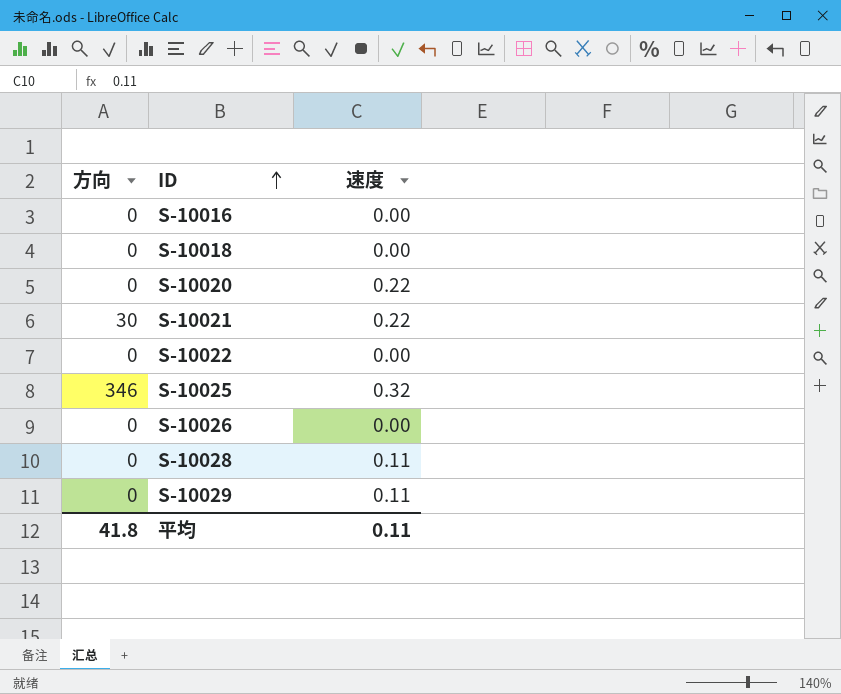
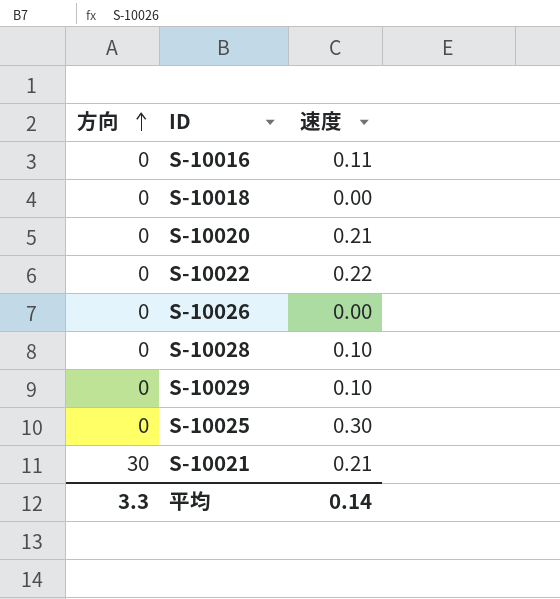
row order: ID ascending -> 方向 ascending
S-10016 | 速度: 0.00 -> 0.11
S-10020 | 速度: 0.22 -> 0.21
S-10022 | 速度: 0.00 -> 0.22
S-10028 | 速度: 0.11 -> 0.10
S-10029 | 速度: 0.11 -> 0.10
S-10025 | 方向: 346 -> 0
S-10025 | 速度: 0.32 -> 0.30
S-10021 | 速度: 0.22 -> 0.21
平均 | 方向: 41.8 -> 3.3
平均 | 速度: 0.11 -> 0.14

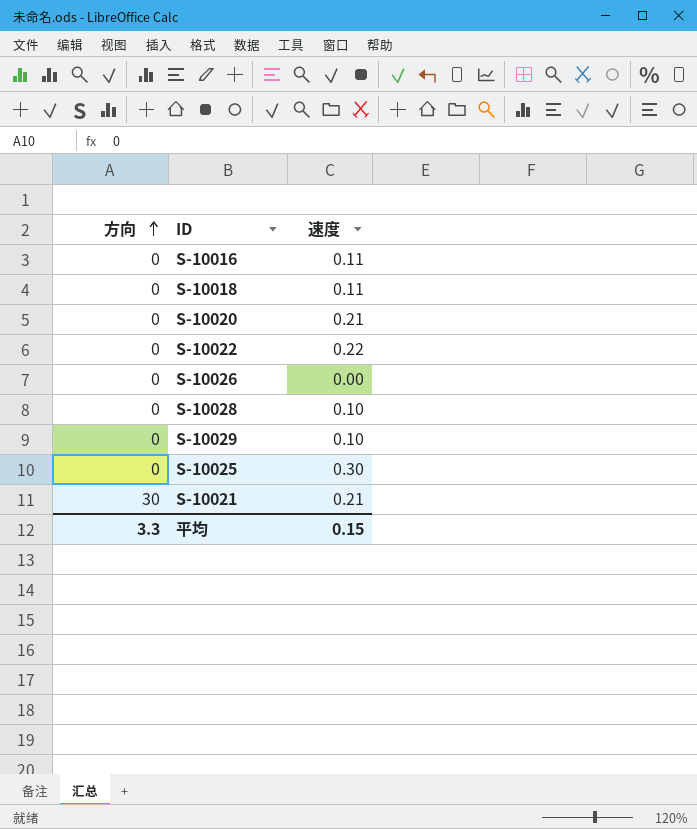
S-10018 | 速度: 0.00 -> 0.11
平均 | 速度: 0.14 -> 0.15

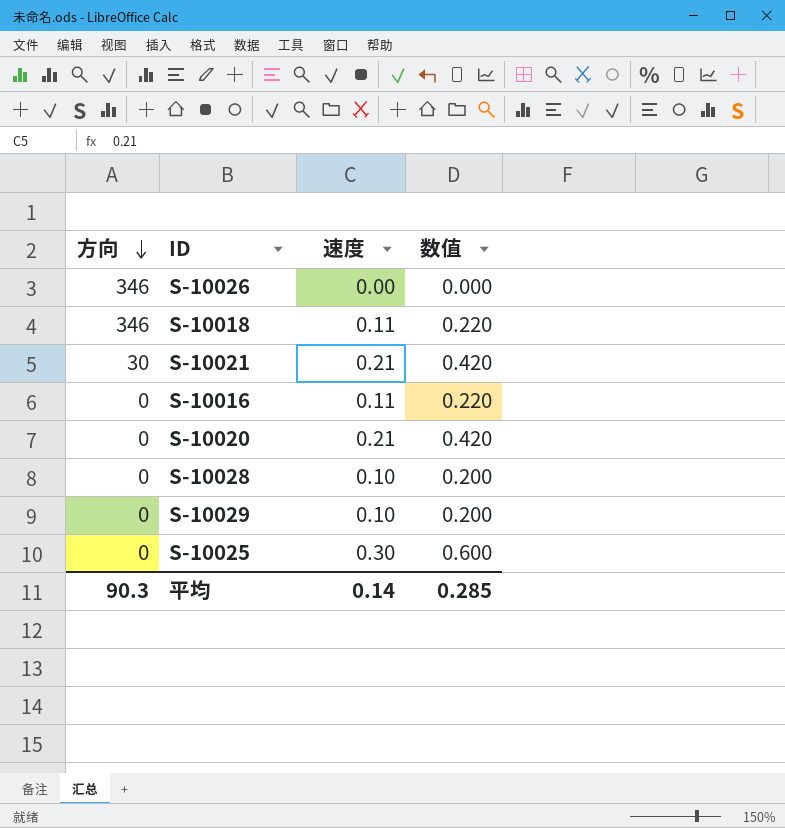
row order: 方向 ascending -> 方向 descending
column 数值 | formula: none -> [速度] * 2
row S-10022: 0 | 0.22 -> none
S-10026 | 方向: 0 -> 346
S-10018 | 方向: 0 -> 346
平均 | 方向: 3.3 -> 90.3
平均 | 速度: 0.15 -> 0.14

